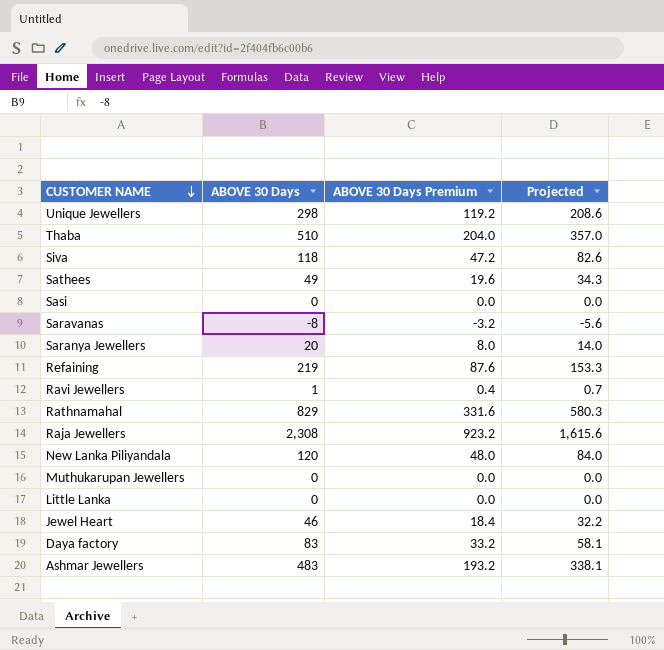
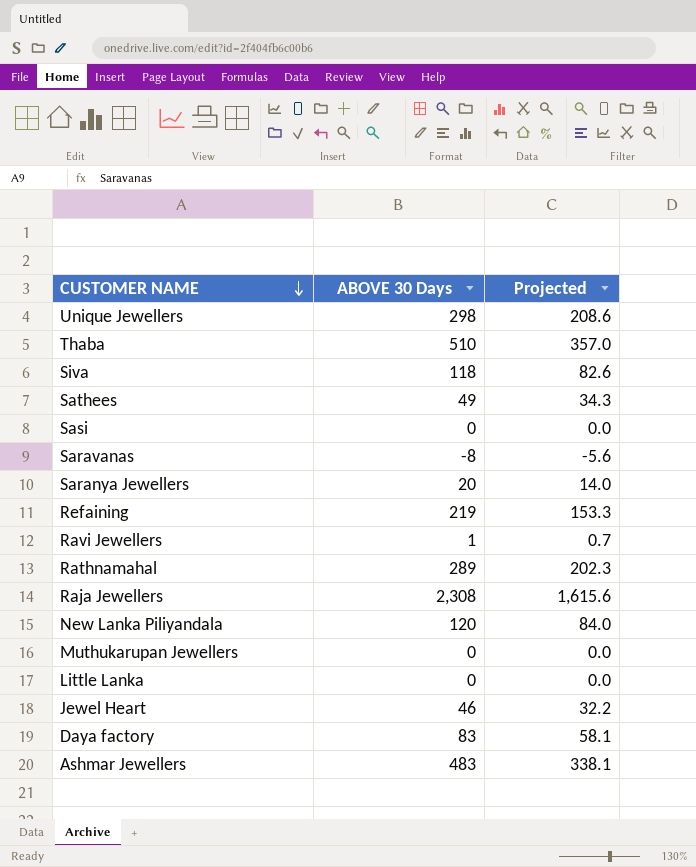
column ABOVE 30 Days Premium | formula: [ABOVE 30 Days] * 0.4 -> none
Rathnamahal | ABOVE 30 Days: 829 -> 289
Rathnamahal | Projected: 580.3 -> 202.3

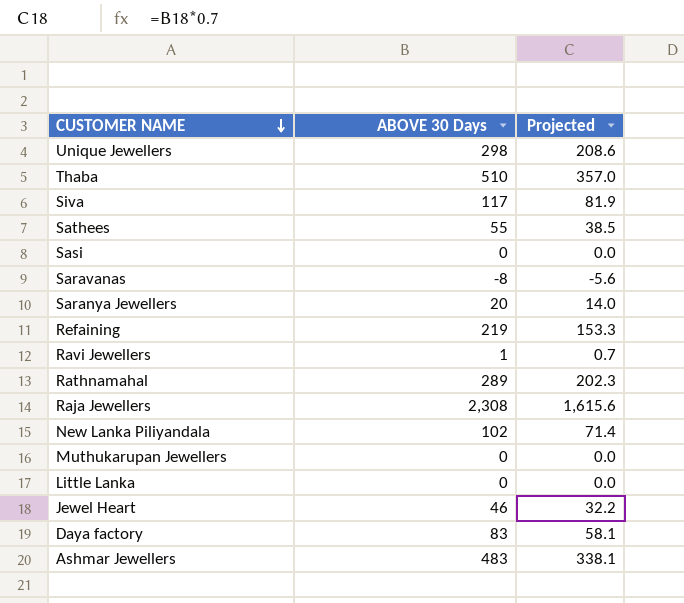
Siva | ABOVE 30 Days: 118 -> 117
Siva | Projected: 82.6 -> 81.9
Sathees | ABOVE 30 Days: 49 -> 55
Sathees | Projected: 34.3 -> 38.5
New Lanka Piliyandala | ABOVE 30 Days: 120 -> 102
New Lanka Piliyandala | Projected: 84.0 -> 71.4

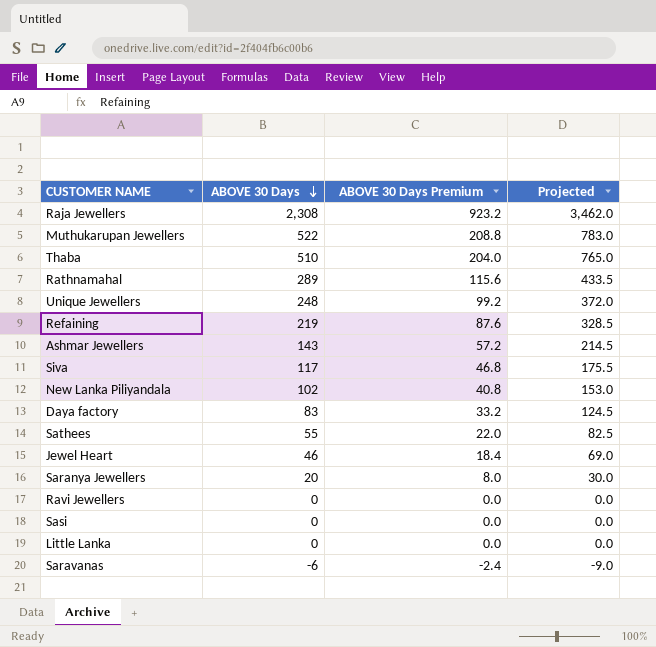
row order: CUSTOMER NAME descending -> ABOVE 30 Days descending
column ABOVE 30 Days Premium | formula: none -> [ABOVE 30 Days] * 0.4
column Projected | formula: [ABOVE 30 Days] * 0.7 -> [ABOVE 30 Days] * 1.5
Muthukarupan Jewellers | ABOVE 30 Days: 0 -> 522
Unique Jewellers | ABOVE 30 Days: 298 -> 248
Ashmar Jewellers | ABOVE 30 Days: 483 -> 143
Ravi Jewellers | ABOVE 30 Days: 1 -> 0
Saravanas | ABOVE 30 Days: -8 -> -6

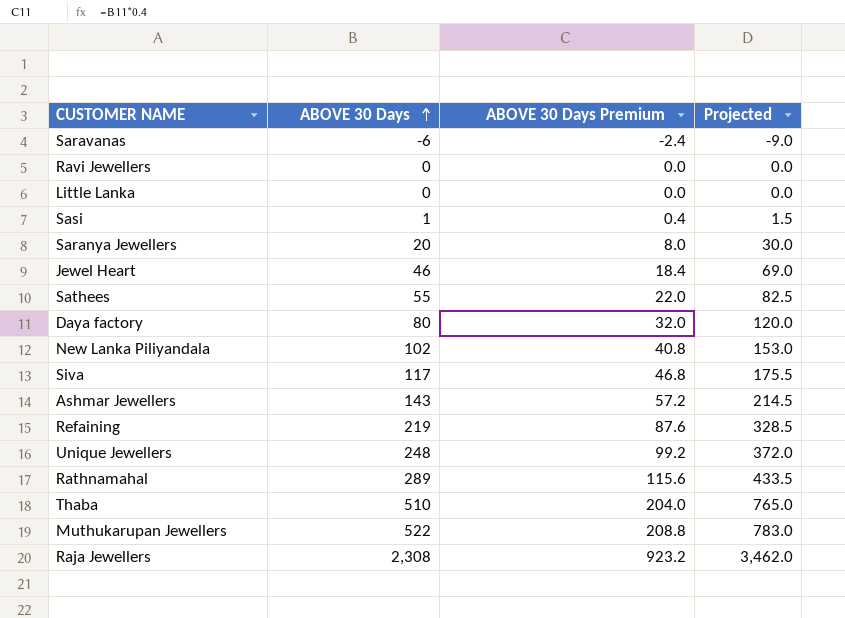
row order: ABOVE 30 Days descending -> ABOVE 30 Days ascending
Sasi | ABOVE 30 Days: 0 -> 1
Sasi | ABOVE 30 Days Premium: 0.0 -> 0.4
Sasi | Projected: 0.0 -> 1.5
Daya factory | ABOVE 30 Days: 83 -> 80
Daya factory | ABOVE 30 Days Premium: 33.2 -> 32.0
Daya factory | Projected: 124.5 -> 120.0

